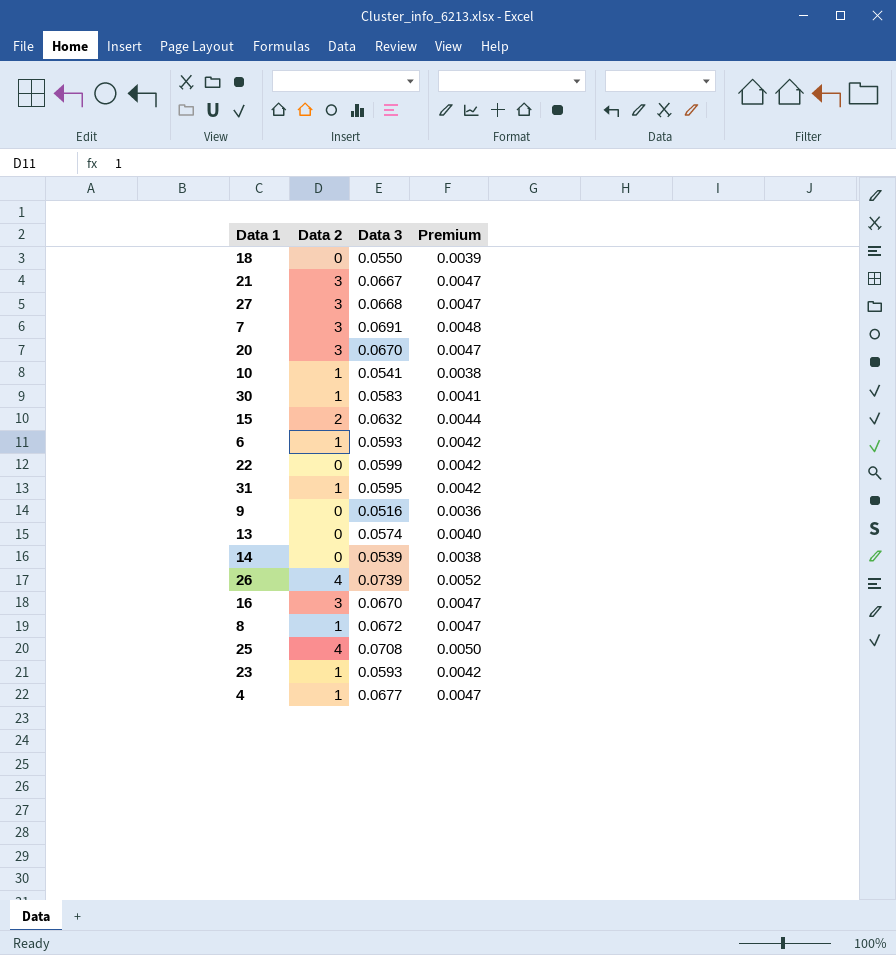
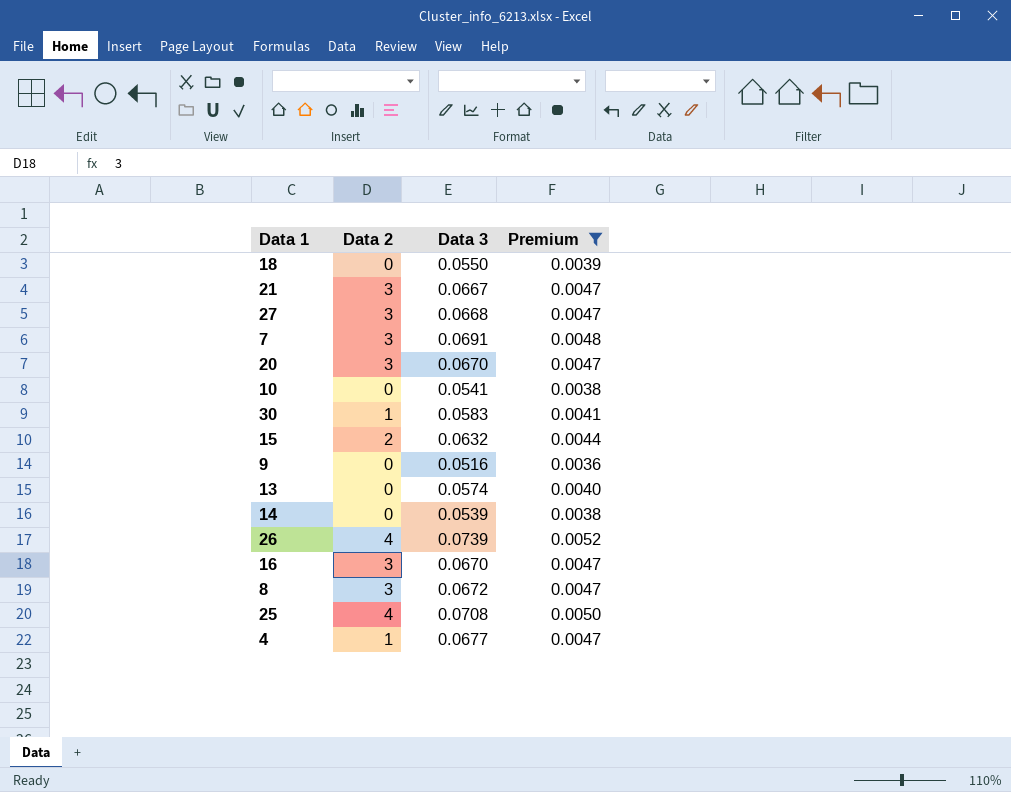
filter: none -> Premium != 0.0042
10 | Data 2: 1 -> 0
8 | Data 2: 1 -> 3

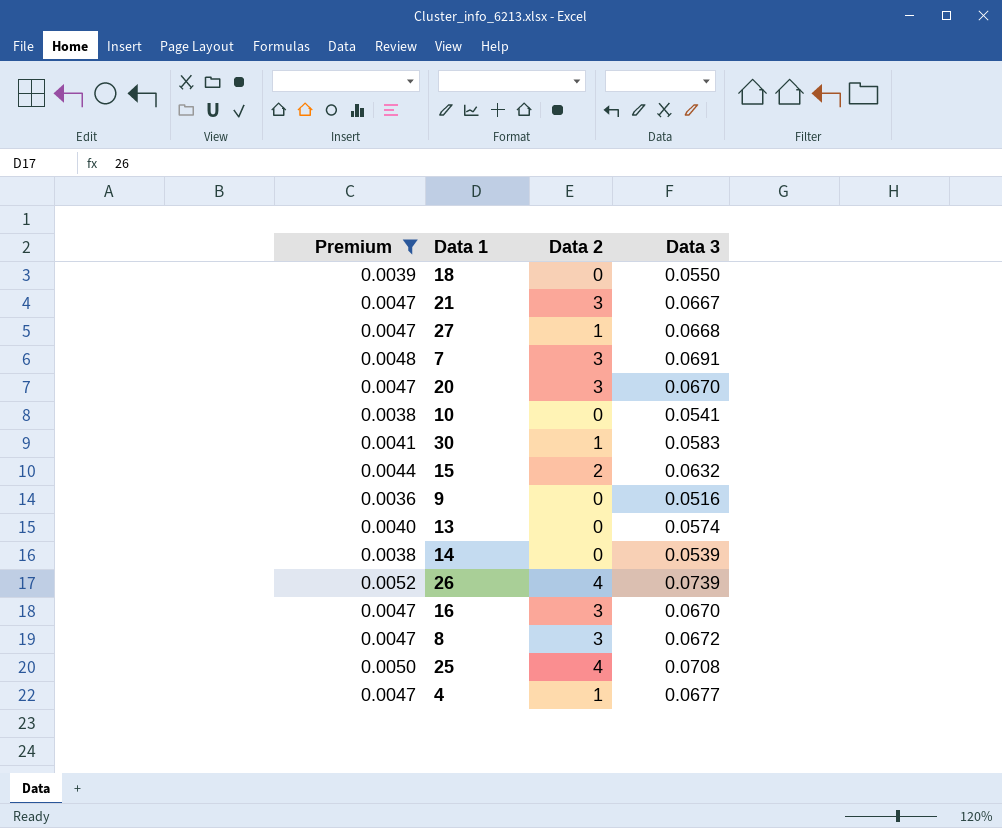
column Premium | position: 4 -> 1
27 | Data 2: 3 -> 1

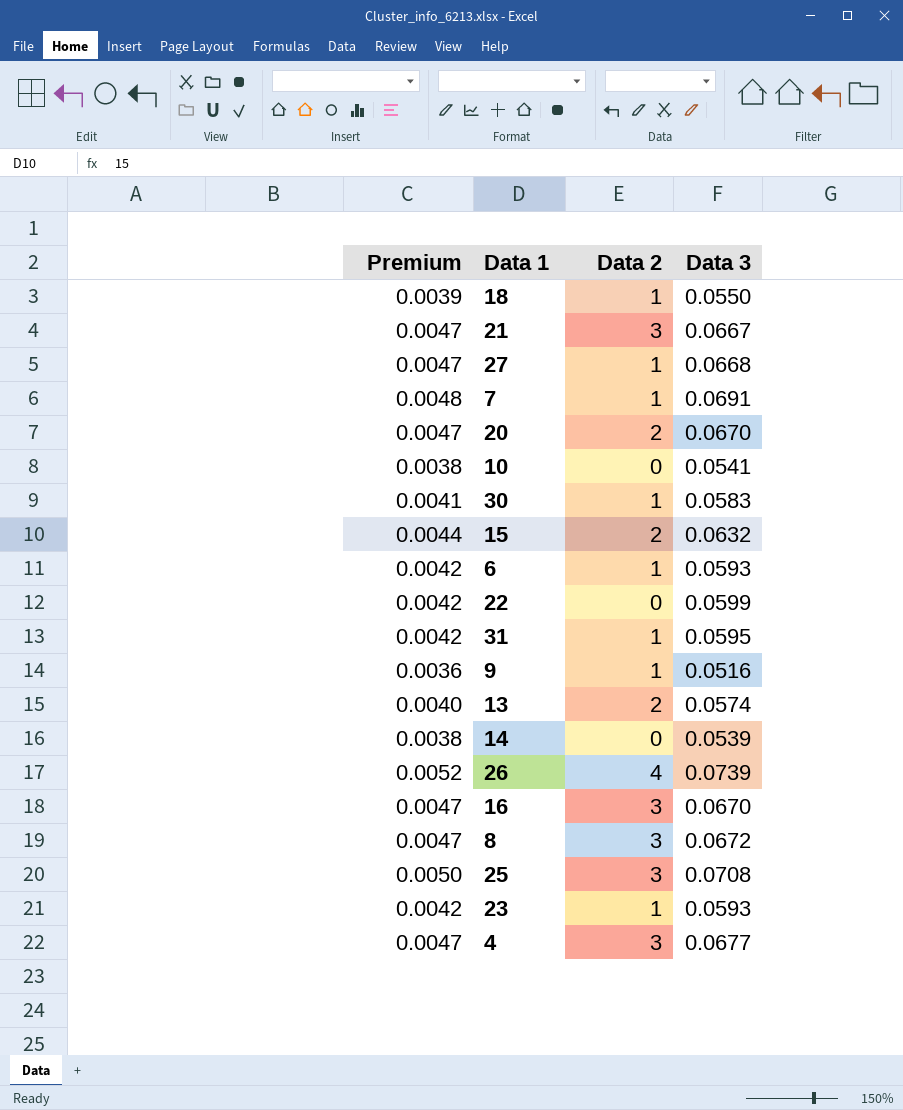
filter: Premium != 0.0042 -> none
18 | Data 2: 0 -> 1
7 | Data 2: 3 -> 1
20 | Data 2: 3 -> 2
9 | Data 2: 0 -> 1
13 | Data 2: 0 -> 2
25 | Data 2: 4 -> 3
4 | Data 2: 1 -> 3

